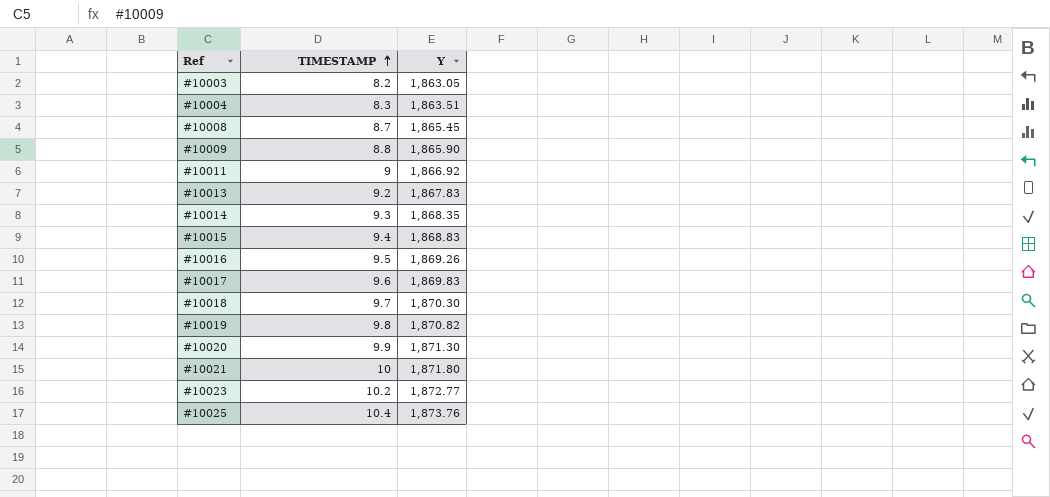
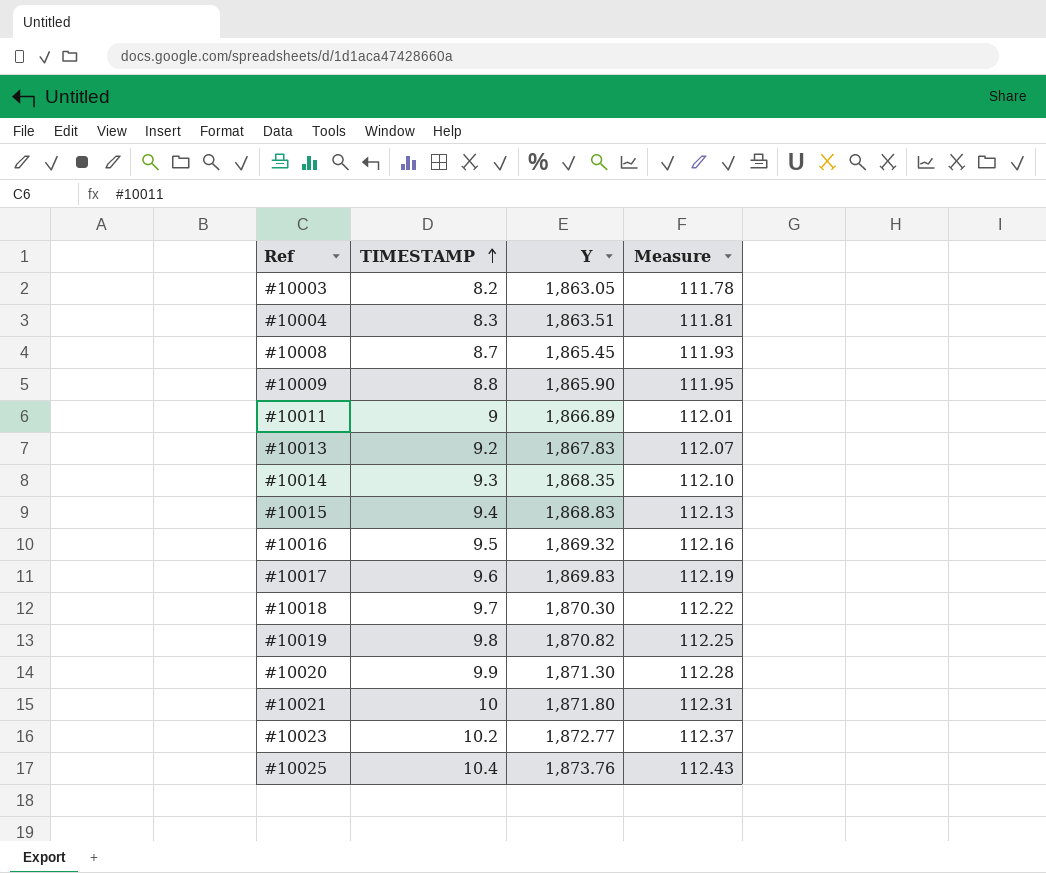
column Measure | formula: none -> [Y] * 0.06
#10011 | Y: 1,866.92 -> 1,866.89
#10016 | Y: 1,869.26 -> 1,869.32

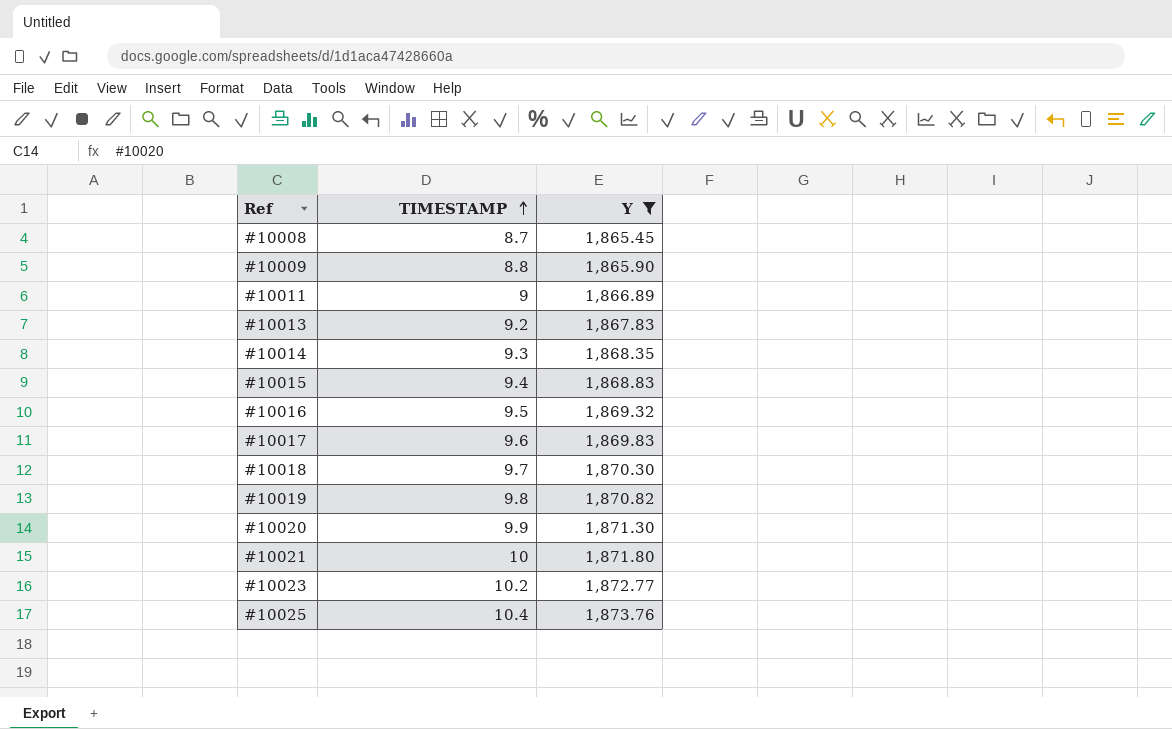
filter: none -> Y >= 1,865.45
column Measure | formula: [Y] * 0.06 -> none

